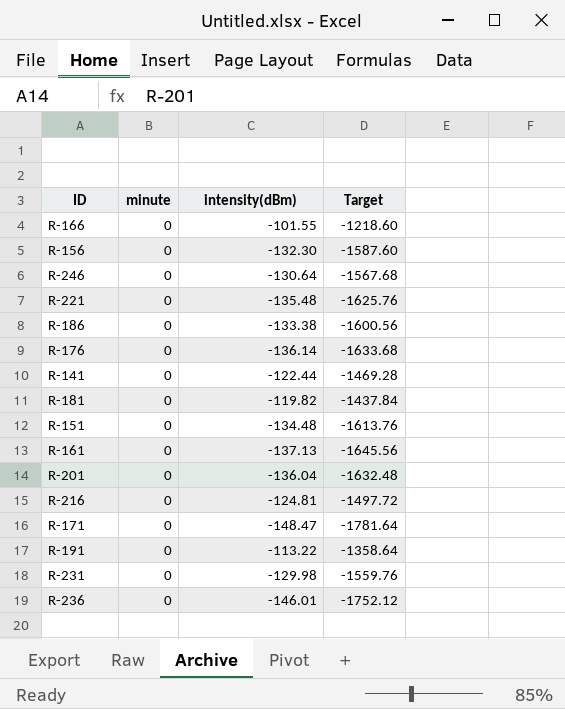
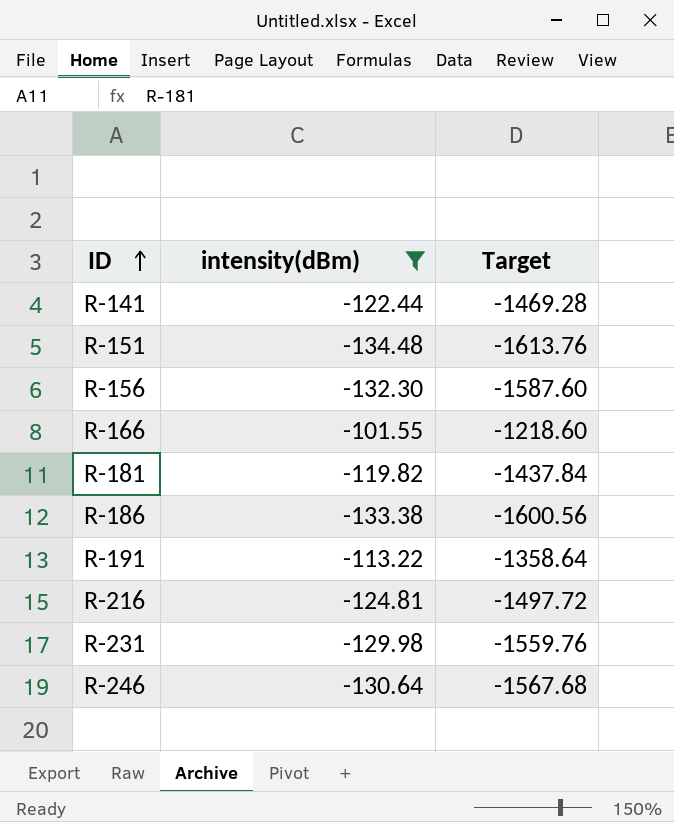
filter: none -> intensity(dBm) >= -134.48
row order: none -> ID ascending
column minute | position: 2 -> none

